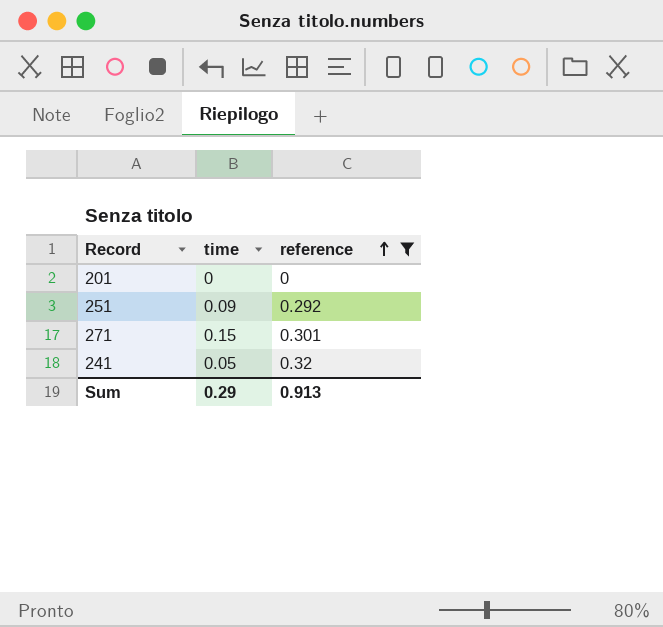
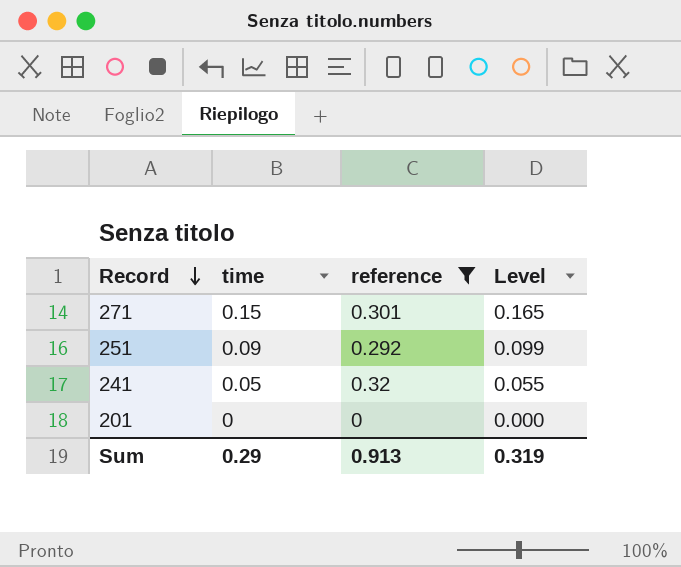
row order: reference ascending -> Record descending
column Level | formula: none -> [time] * 1.1

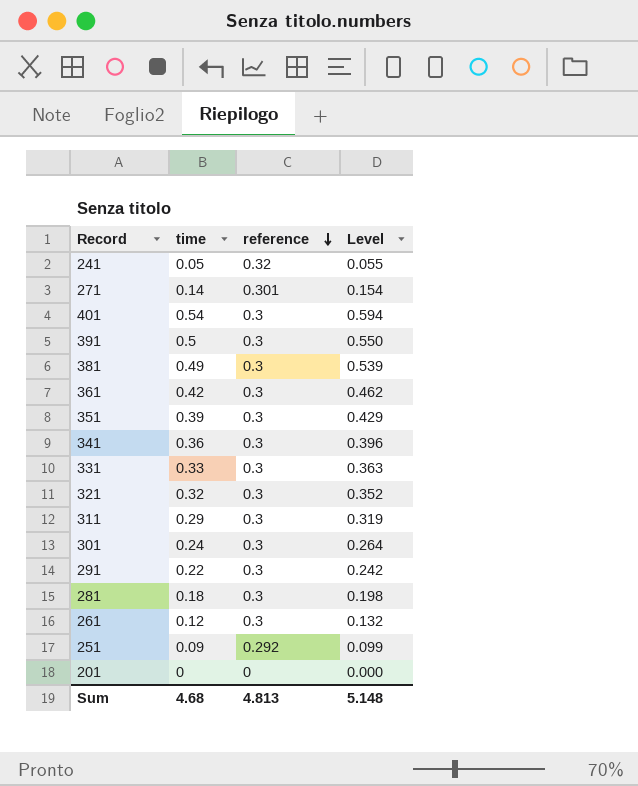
filter: reference != 0.3 -> none
row order: Record descending -> reference descending
271 | time: 0.15 -> 0.14
271 | Level: 0.165 -> 0.154
Sum | time: 0.29 -> 4.68
Sum | reference: 0.913 -> 4.813
Sum | Level: 0.319 -> 5.148

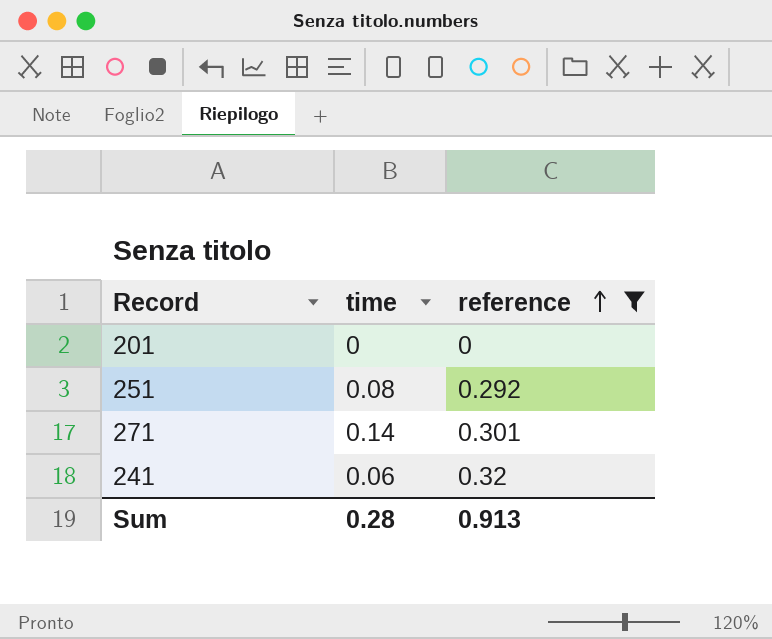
filter: none -> reference != 0.3
row order: reference descending -> reference ascending
column Level | formula: [time] * 1.1 -> none
251 | time: 0.09 -> 0.08
241 | time: 0.05 -> 0.06
Sum | time: 4.68 -> 0.28
Sum | reference: 4.813 -> 0.913

